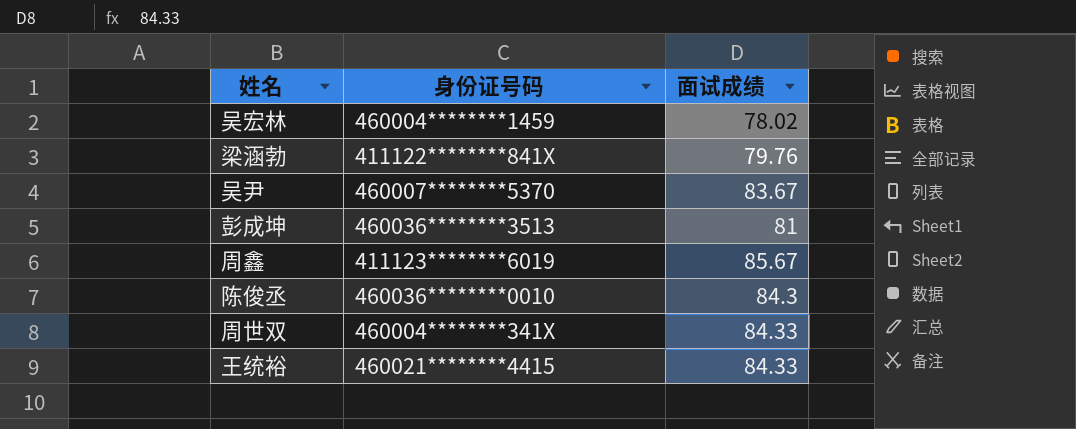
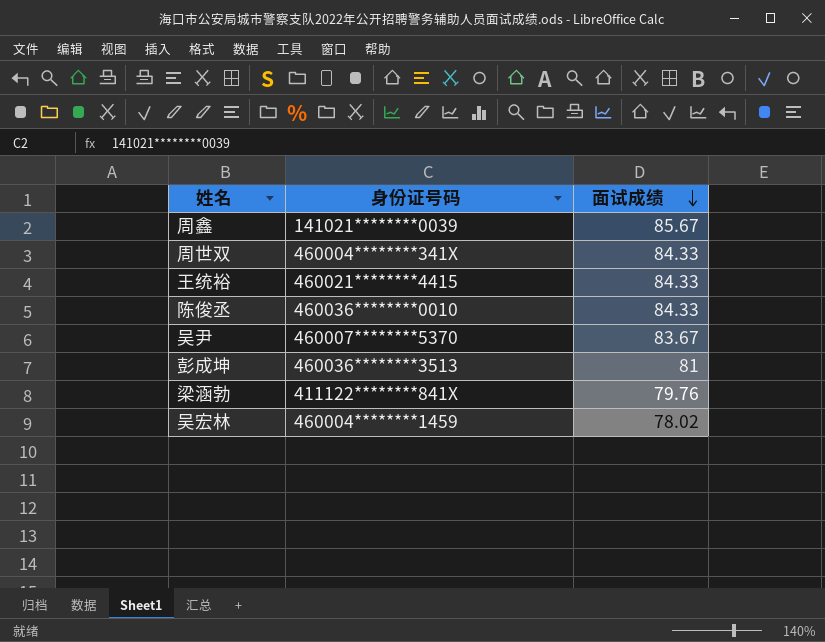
row order: none -> 面试成绩 descending
周鑫 | 身份证号码: 411123********6019 -> 141021********0039
陈俊丞 | 面试成绩: 84.3 -> 84.33

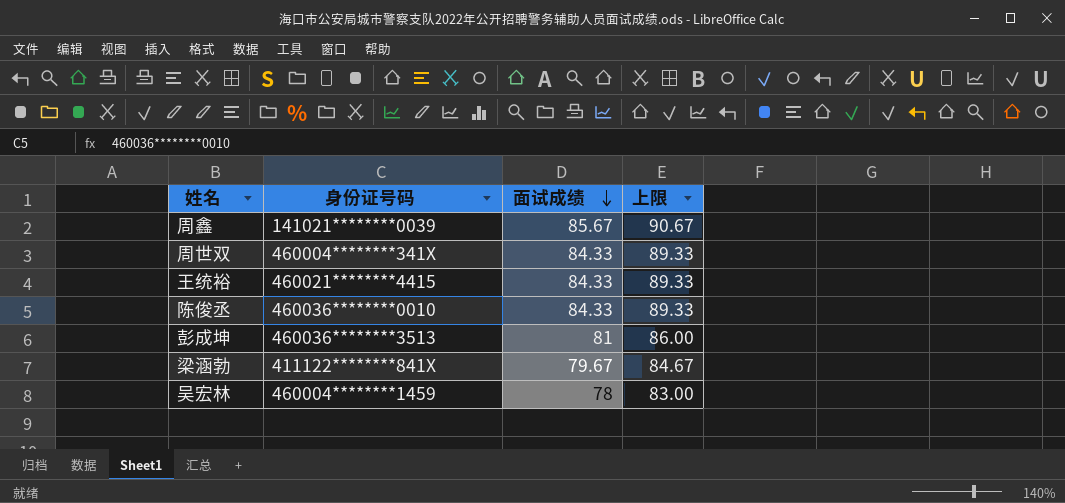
column 上限 | formula: none -> [面试成绩] + 5
row 吴尹: 460007********5370 | 83.67 -> none
梁涵勃 | 面试成绩: 79.76 -> 79.67
吴宏林 | 面试成绩: 78.02 -> 78

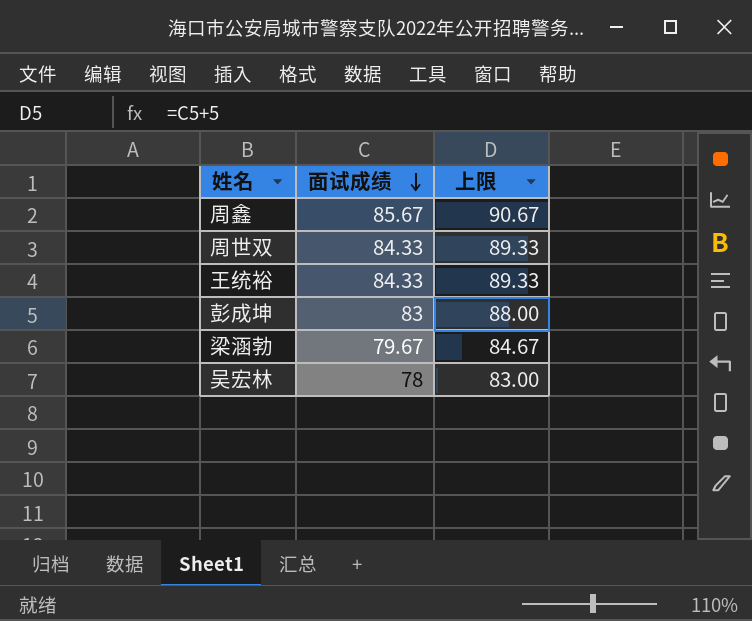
column 身份证号码 | position: 2 -> none
row 陈俊丞: 460036********0010 | 84.33 | 89.33 -> none
彭成坤 | 面试成绩: 81 -> 83
彭成坤 | 上限: 86.00 -> 88.00

